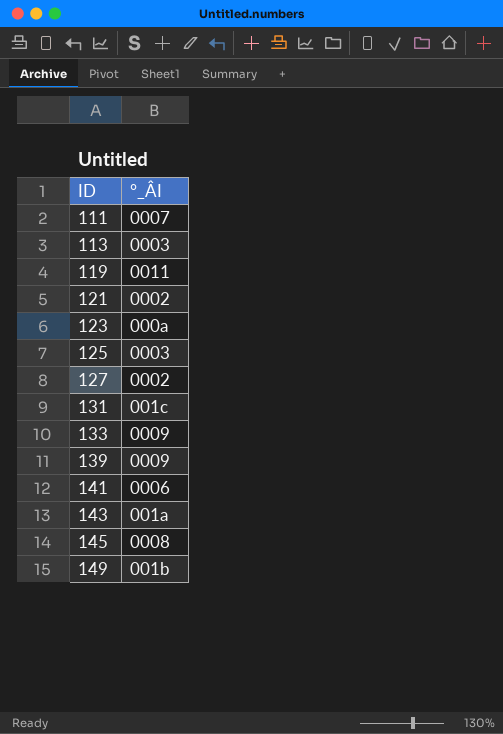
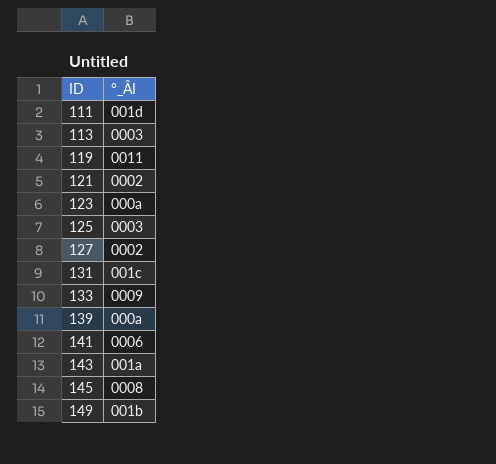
111 | °_ÂI: 0007 -> 001d
139 | °_ÂI: 0009 -> 000a

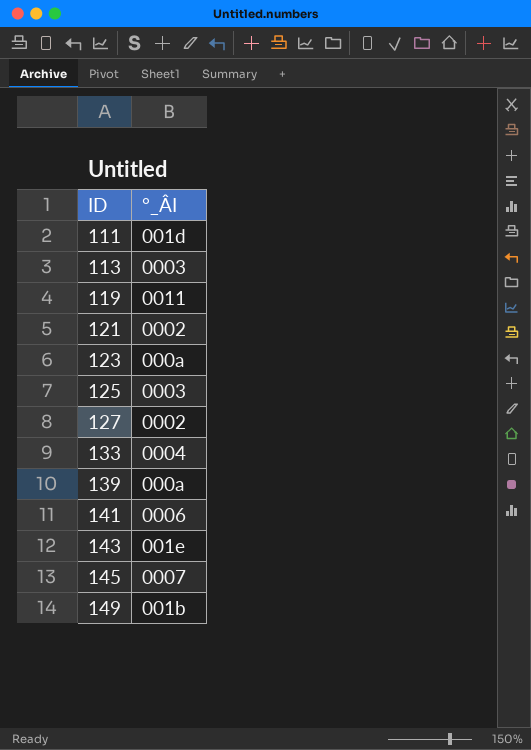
row 131: 001c -> none
133 | °_ÂI: 0009 -> 0004
143 | °_ÂI: 001a -> 001e
145 | °_ÂI: 0008 -> 0007

